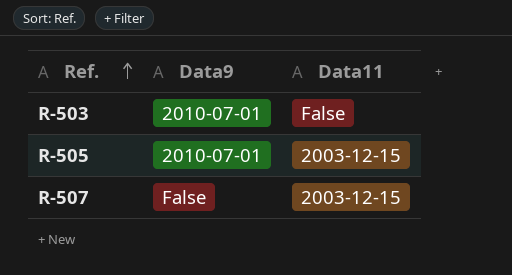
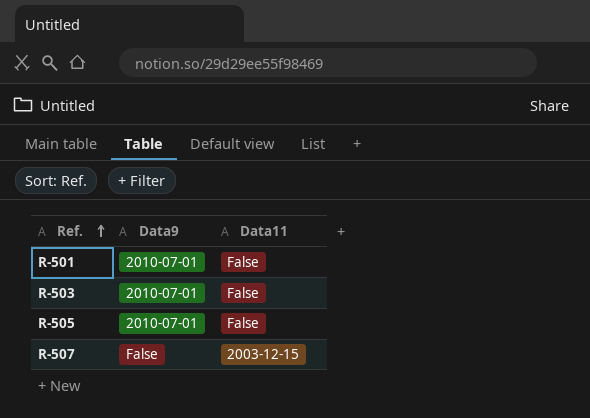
row R-501: none -> 2010-07-01 | False
R-505 | Data11: 2003-12-15 -> False

